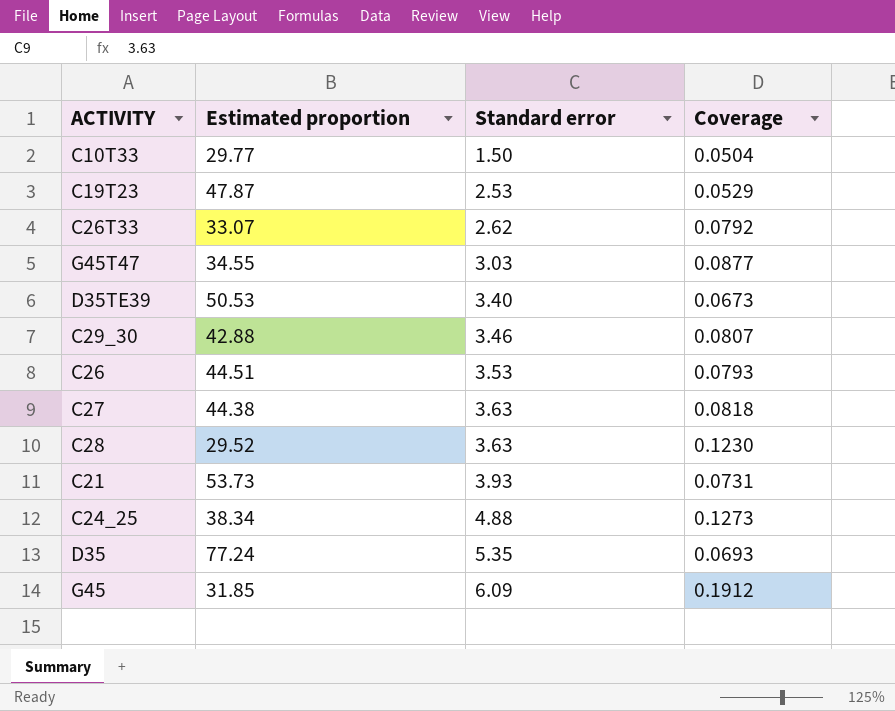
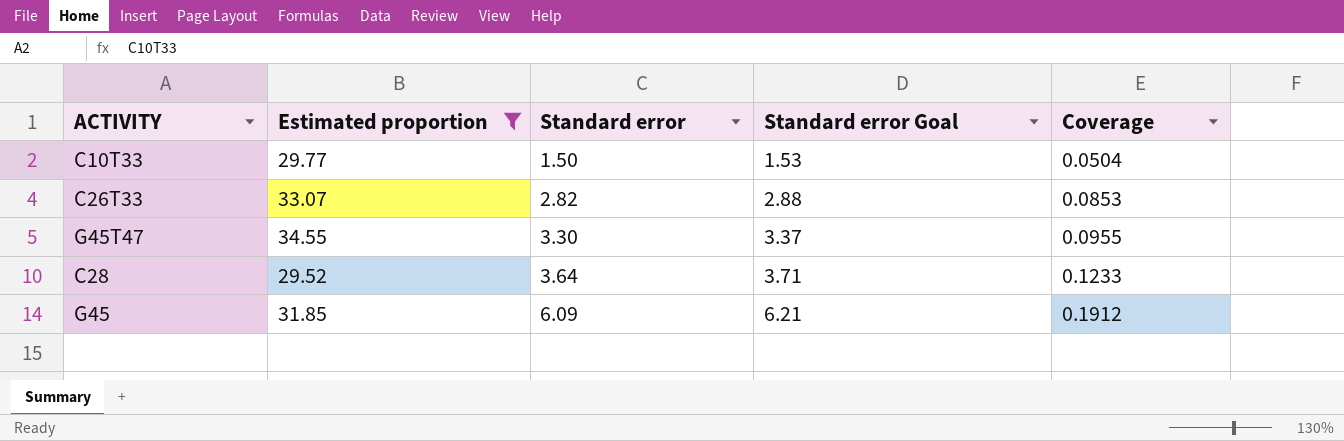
filter: none -> Estimated proportion <= 34.55
column Standard error Goal | formula: none -> [Standard error] * 1.02
C26T33 | Standard error: 2.62 -> 2.82
C26T33 | Coverage: 0.0792 -> 0.0853
G45T47 | Standard error: 3.03 -> 3.30
G45T47 | Coverage: 0.0877 -> 0.0955
C28 | Standard error: 3.63 -> 3.64
C28 | Coverage: 0.1230 -> 0.1233

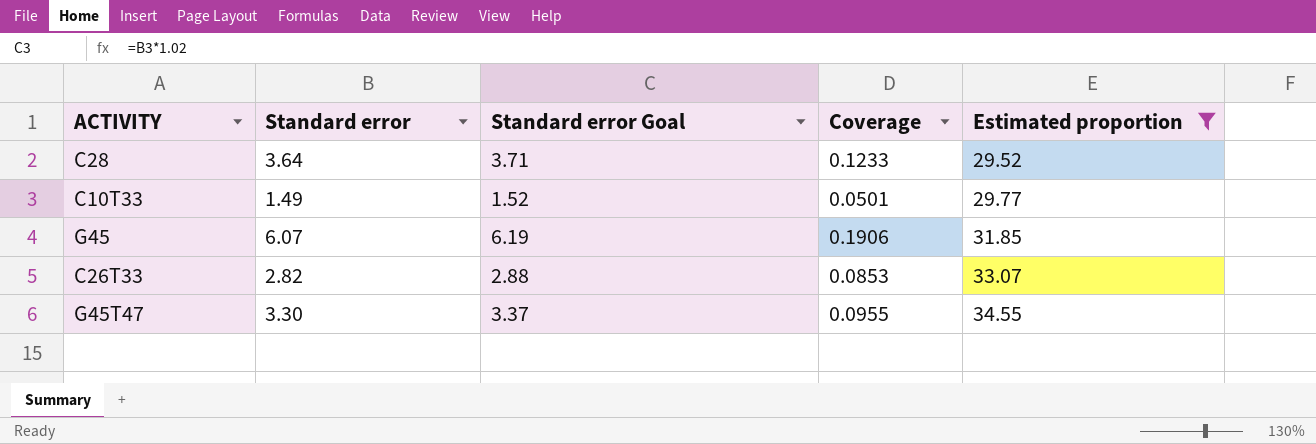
row order: Standard error ascending -> Estimated proportion ascending
column Estimated proportion | position: 2 -> 5
C10T33 | Standard error: 1.50 -> 1.49
C10T33 | Standard error Goal: 1.53 -> 1.52
C10T33 | Coverage: 0.0504 -> 0.0501
G45 | Standard error: 6.09 -> 6.07
G45 | Standard error Goal: 6.21 -> 6.19
G45 | Coverage: 0.1912 -> 0.1906

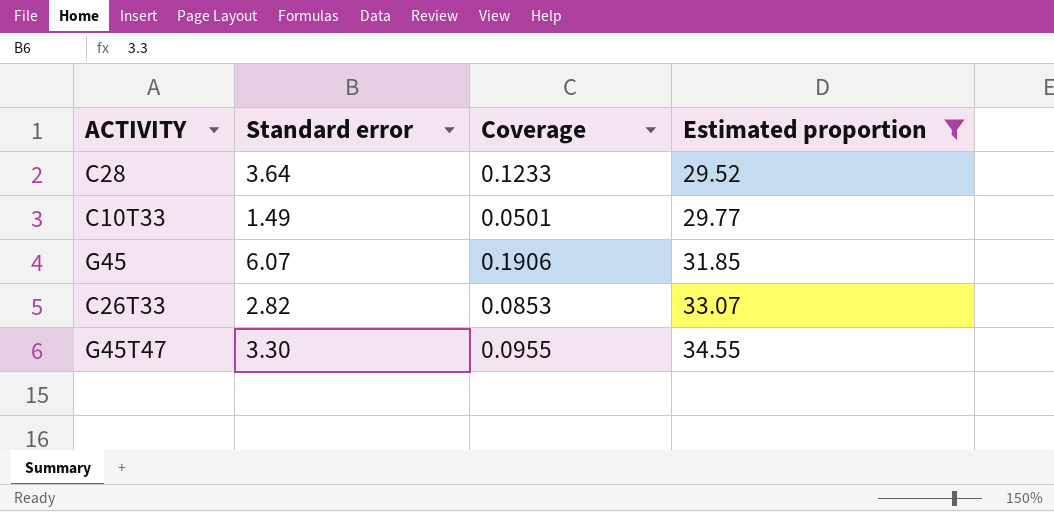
column Standard error Goal | formula: [Standard error] * 1.02 -> none

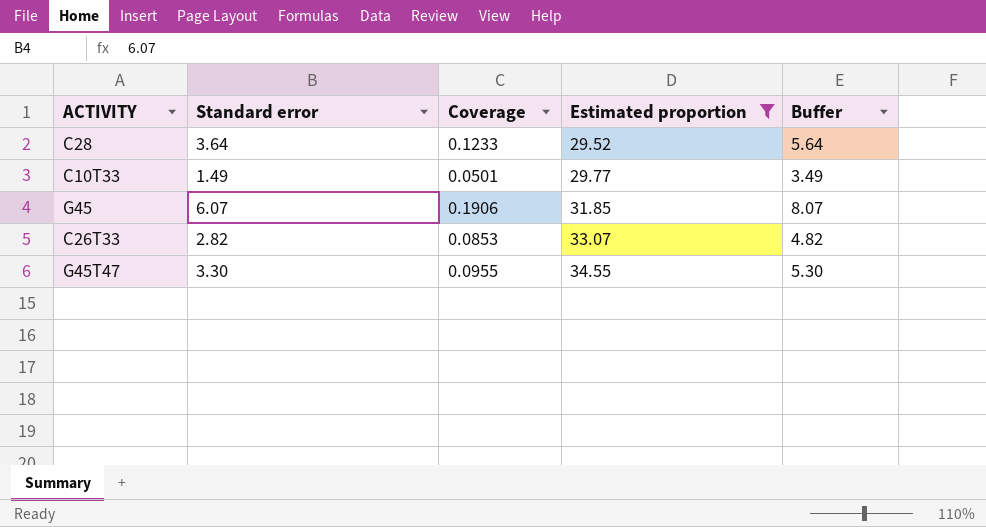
column Buffer | formula: none -> [Standard error] + 2

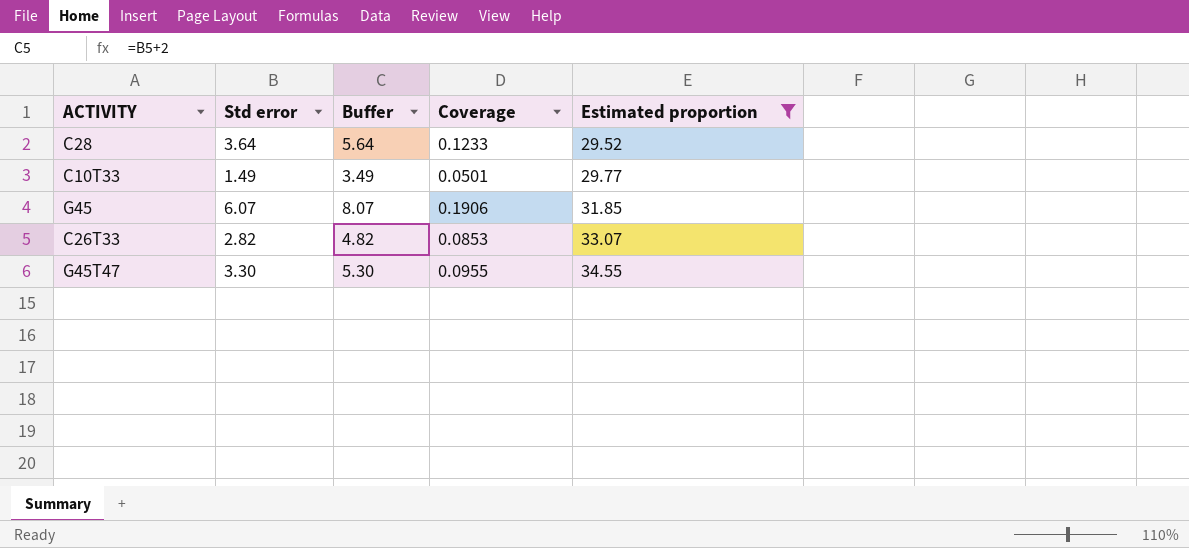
column name: Standard error -> Std error
column Buffer | position: 5 -> 3

